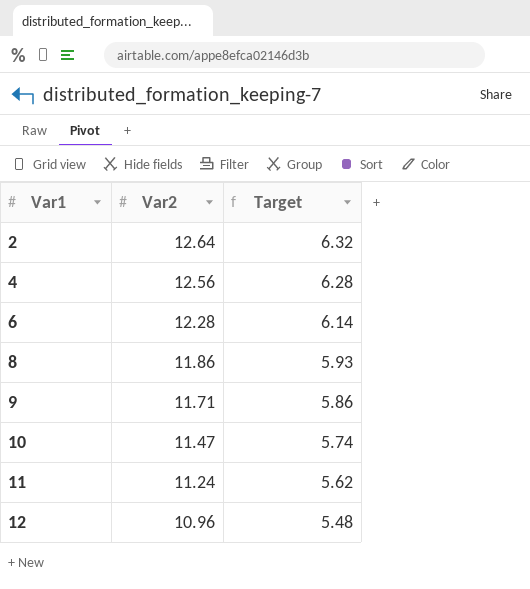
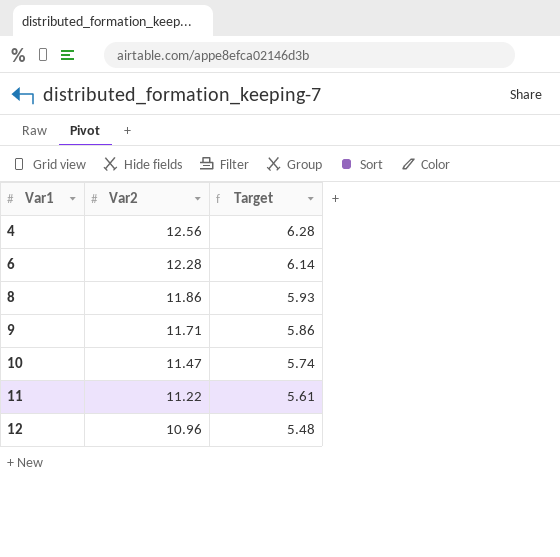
row 2: 12.64 | 6.32 -> none
11 | Var2: 11.24 -> 11.22
11 | Target: 5.62 -> 5.61

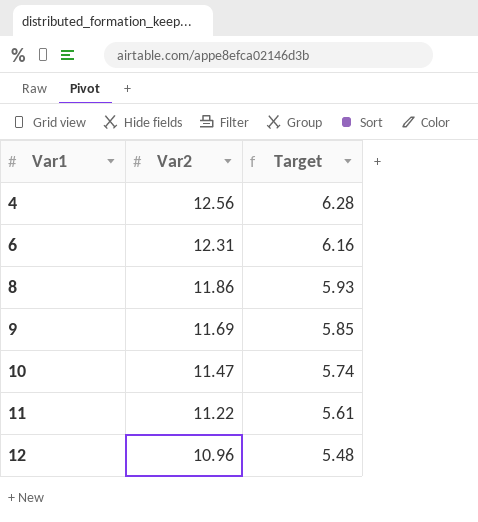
6 | Var2: 12.28 -> 12.31
6 | Target: 6.14 -> 6.16
9 | Var2: 11.71 -> 11.69
9 | Target: 5.86 -> 5.85

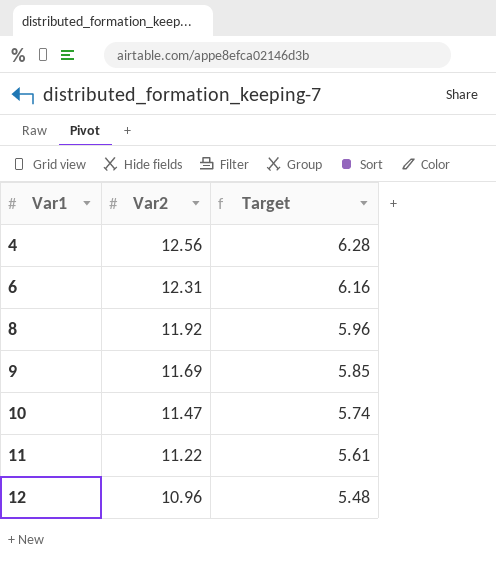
8 | Var2: 11.86 -> 11.92
8 | Target: 5.93 -> 5.96

